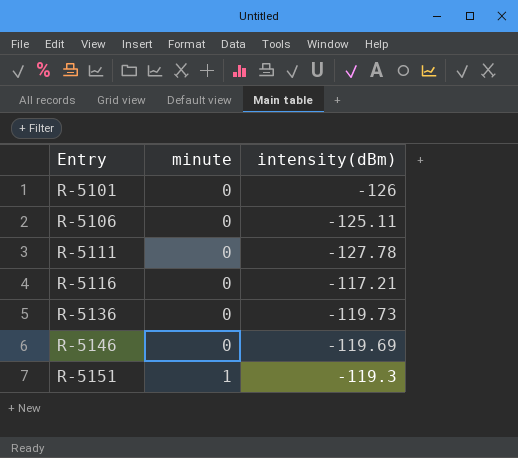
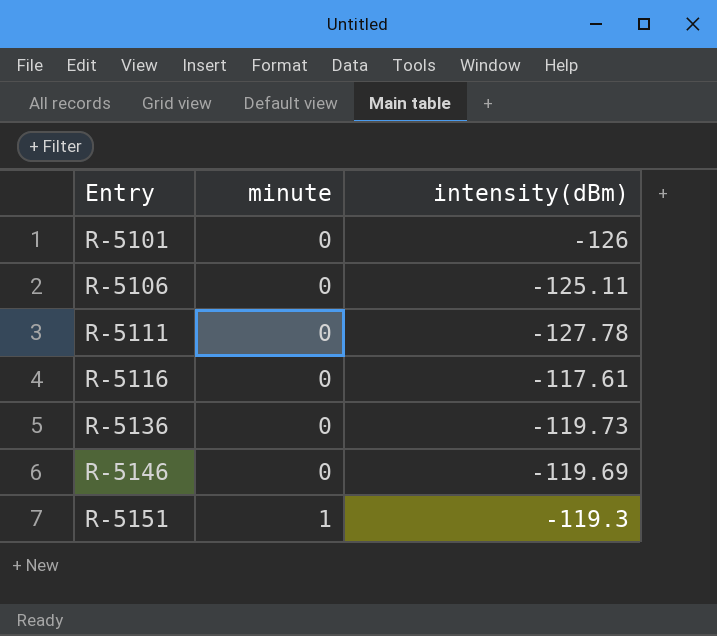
R-5116 | intensity(dBm): -117.21 -> -117.61

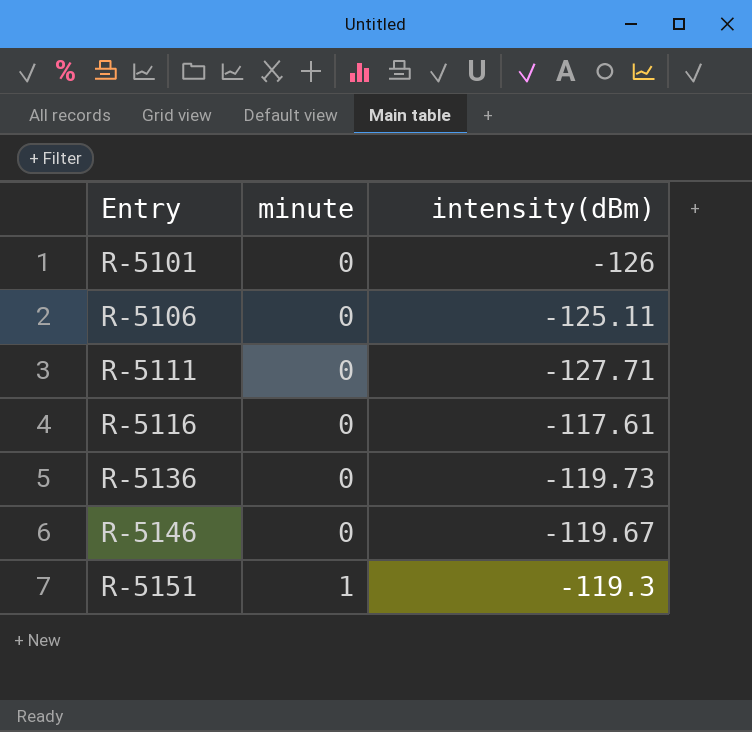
R-5111 | intensity(dBm): -127.78 -> -127.71
R-5146 | intensity(dBm): -119.69 -> -119.67

